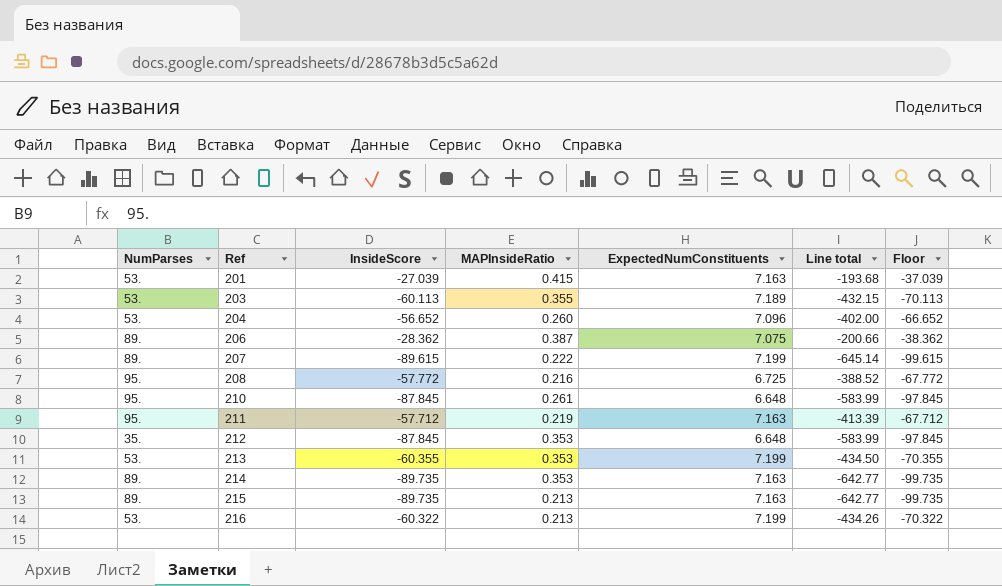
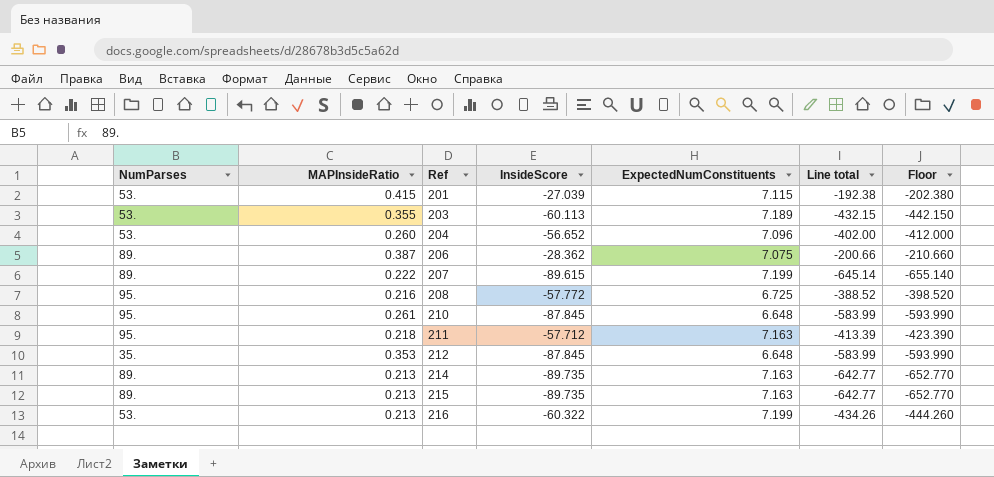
column MAPInsideRatio | position: 4 -> 2
column Floor | formula: [InsideScore] - 10 -> [Line total] - 10
row 213: 53. | -60.355 | 0.353 | 7.199 | -434.50 | -70.355 -> none
201 | ExpectedNumConstituents: 7.163 -> 7.115
201 | Line total: -193.68 -> -192.38
211 | MAPInsideRatio: 0.219 -> 0.218
214 | MAPInsideRatio: 0.353 -> 0.213

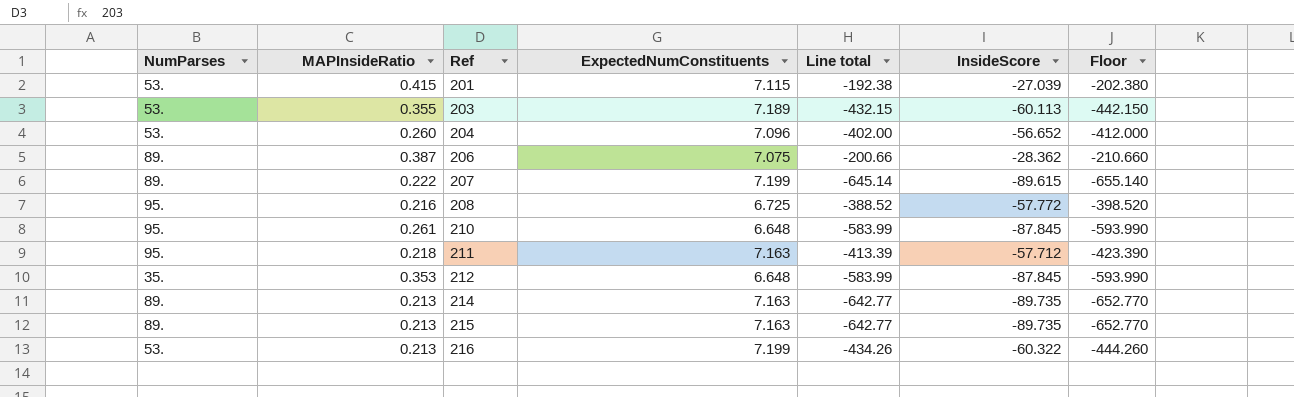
column InsideScore | position: 4 -> 6

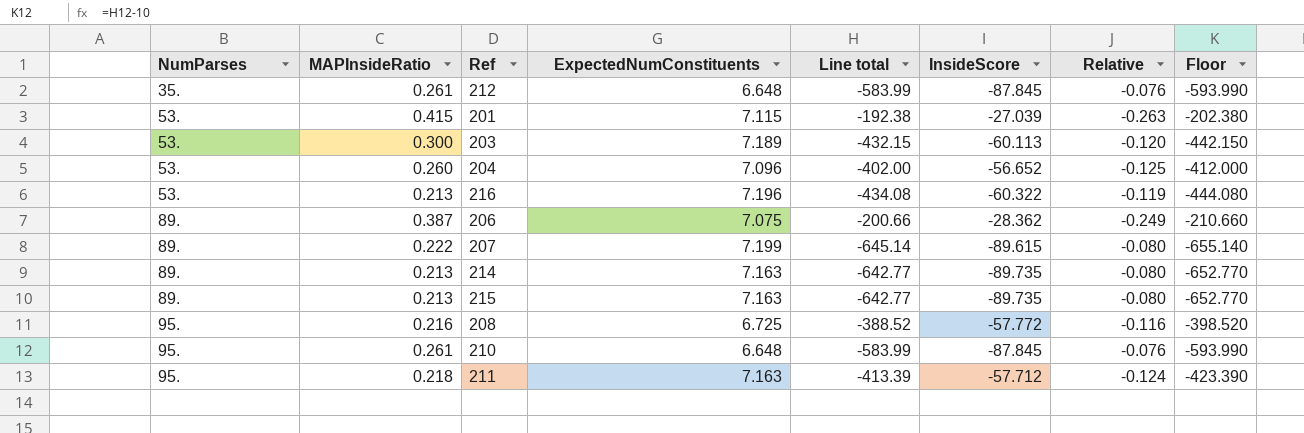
row order: Ref ascending -> NumParses ascending
column Relative | formula: none -> [ExpectedNumConstituents] / [InsideScore]
212 | MAPInsideRatio: 0.353 -> 0.261
203 | MAPInsideRatio: 0.355 -> 0.300
216 | ExpectedNumConstituents: 7.199 -> 7.196
216 | Line total: -434.26 -> -434.08
216 | Floor: -444.260 -> -444.080

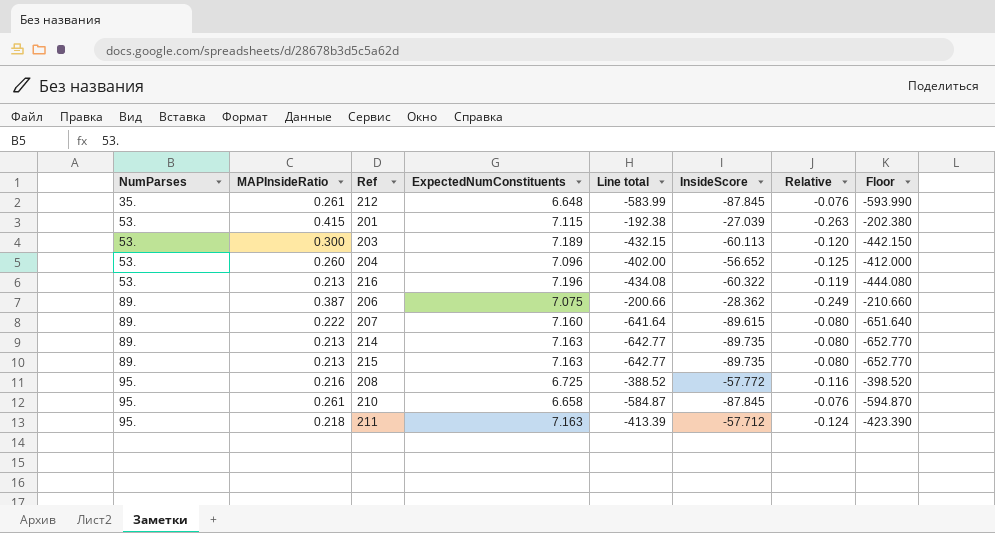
207 | ExpectedNumConstituents: 7.199 -> 7.160
207 | Line total: -645.14 -> -641.64
207 | Floor: -655.140 -> -651.640
210 | ExpectedNumConstituents: 6.648 -> 6.658
210 | Line total: -583.99 -> -584.87
210 | Floor: -593.990 -> -594.870

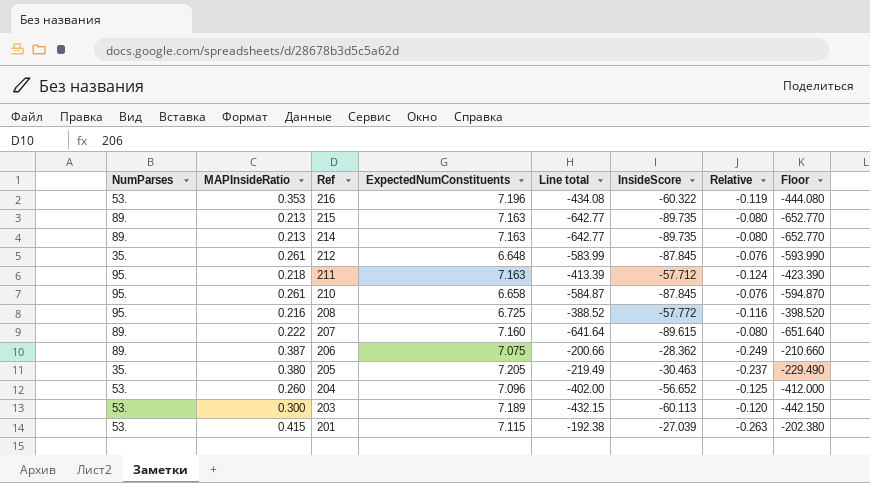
row order: NumParses ascending -> Ref descending
216 | MAPInsideRatio: 0.213 -> 0.353
row 205: none -> 35. | 0.380 | 7.205 | -219.49 | -30.463 | -0.237 | -229.490

